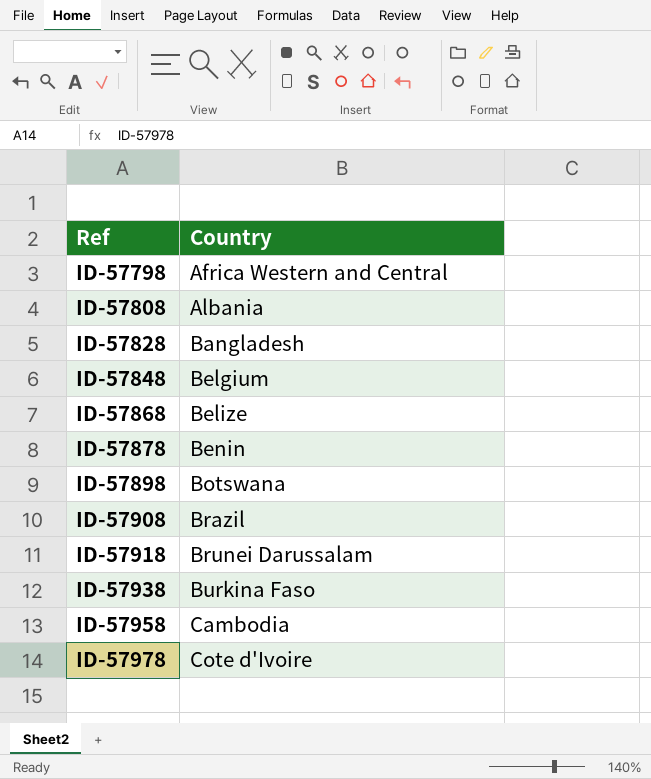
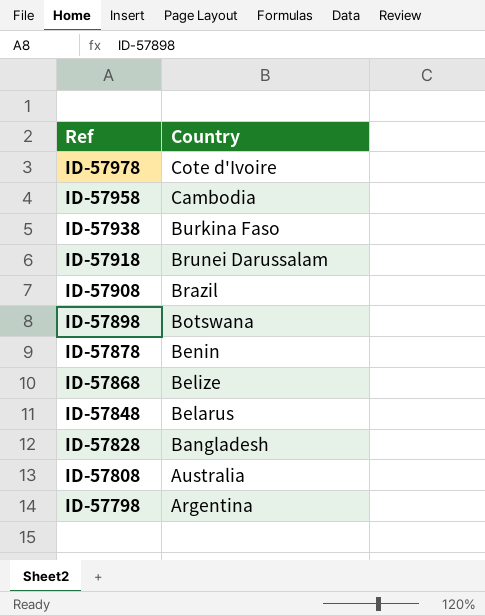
row order: Ref ascending -> Ref descending
ID-57848 | Country: Belgium -> Belarus
ID-57808 | Country: Albania -> Australia
ID-57798 | Country: Africa Western and Central -> Argentina

